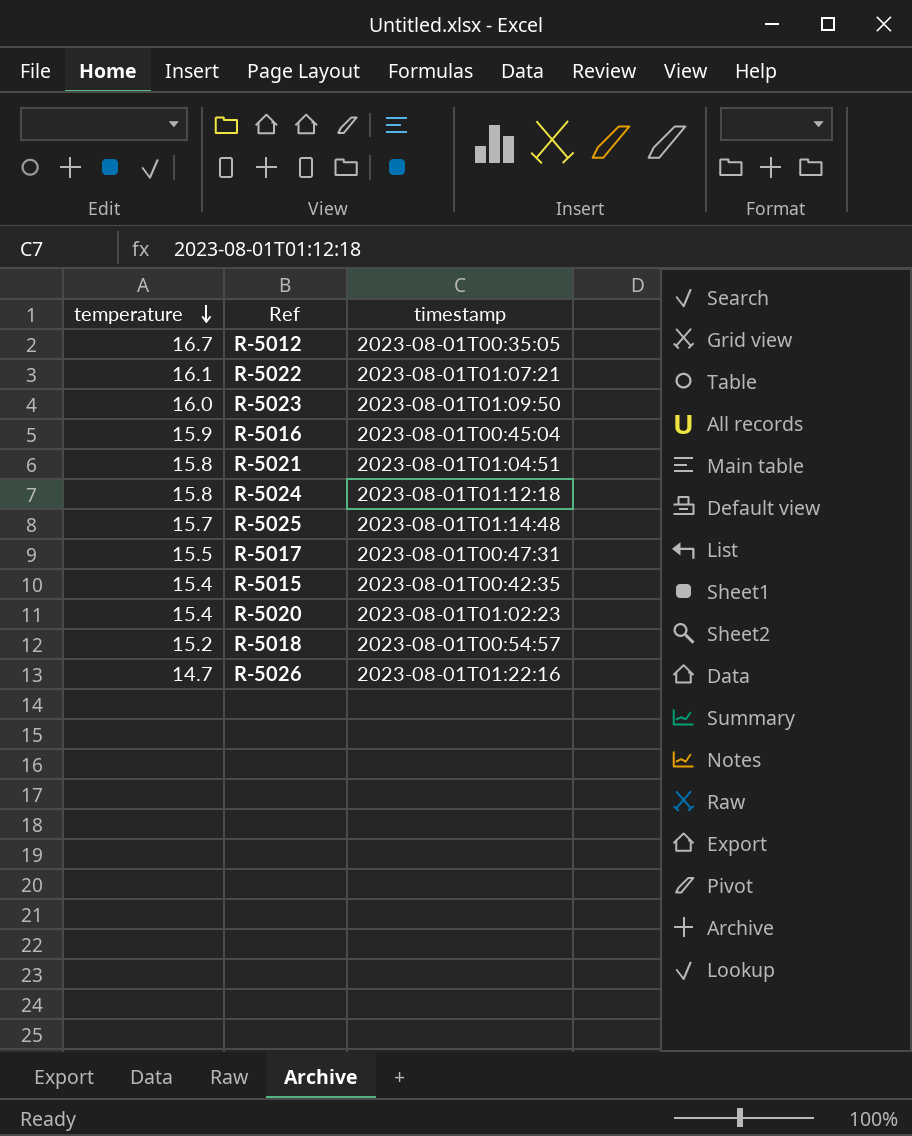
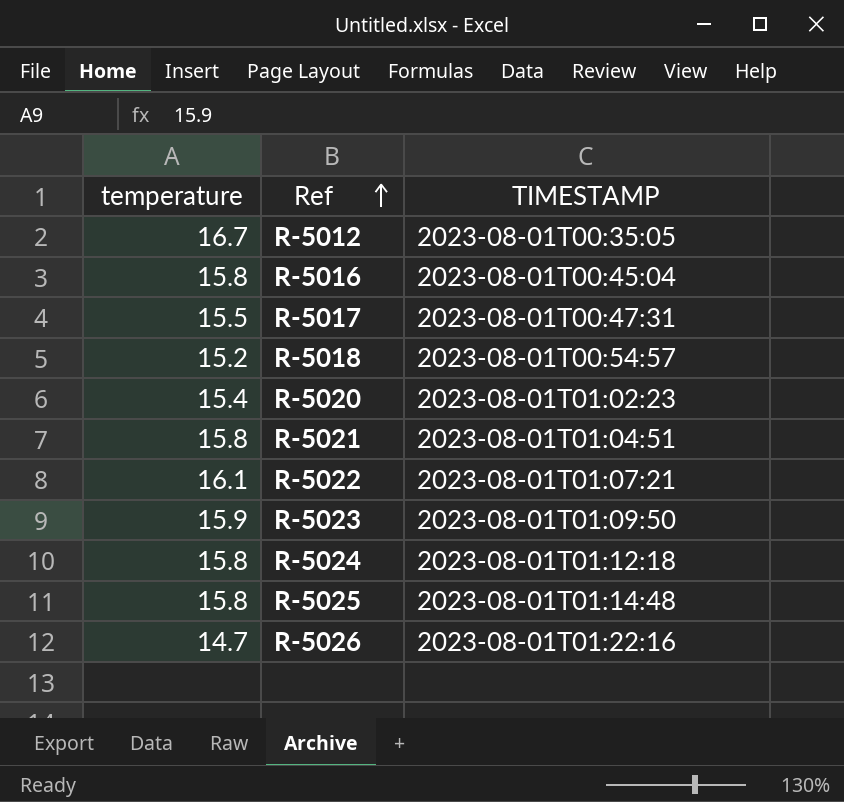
row order: temperature descending -> Ref ascending
column name: timestamp -> TIMESTAMP
row R-5015: 15.4 | 2023-08-01T00:42:35 -> none
R-5016 | temperature: 15.9 -> 15.8
R-5023 | temperature: 16.0 -> 15.9
R-5025 | temperature: 15.7 -> 15.8

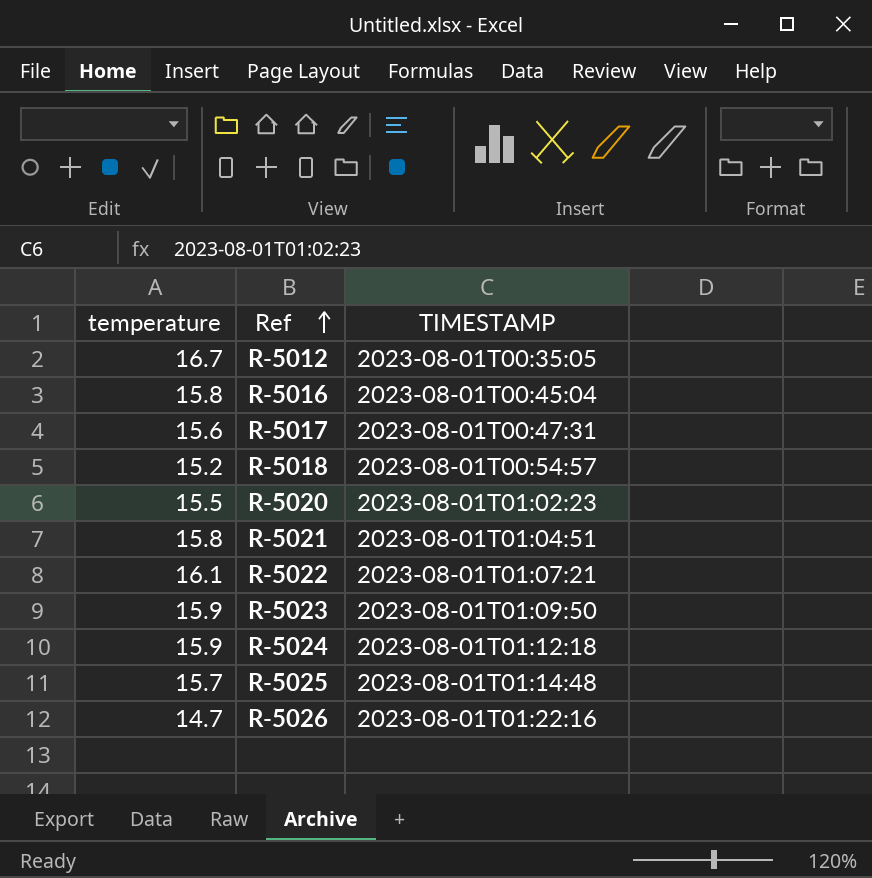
R-5017 | temperature: 15.5 -> 15.6
R-5020 | temperature: 15.4 -> 15.5
R-5024 | temperature: 15.8 -> 15.9
R-5025 | temperature: 15.8 -> 15.7

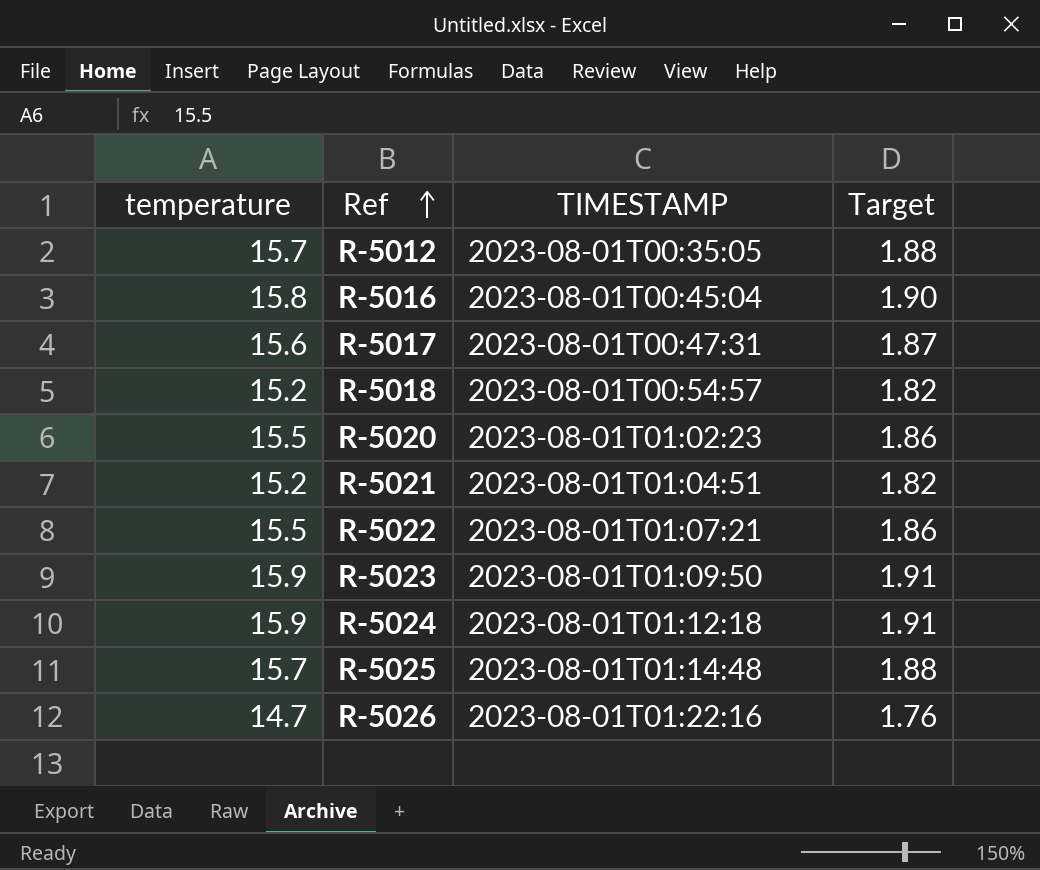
column Target | formula: none -> [temperature] * 0.12
R-5012 | temperature: 16.7 -> 15.7
R-5021 | temperature: 15.8 -> 15.2
R-5022 | temperature: 16.1 -> 15.5

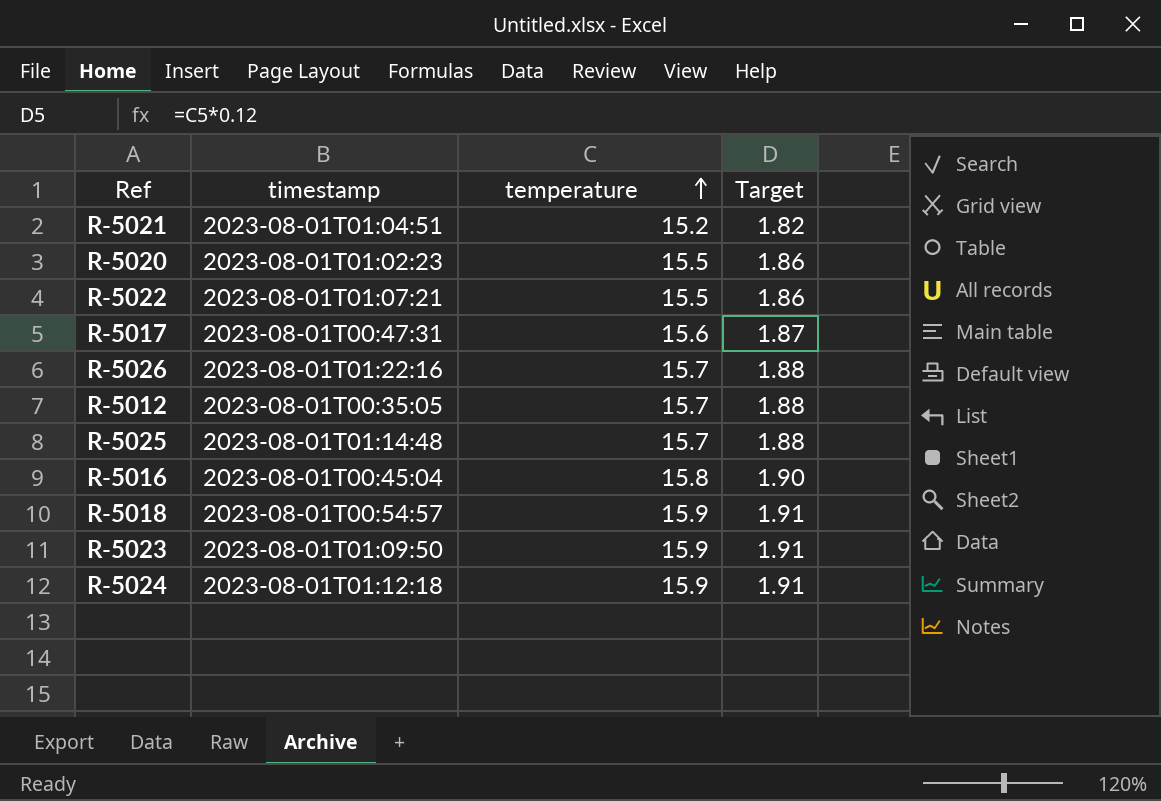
row order: Ref ascending -> temperature ascending
column name: TIMESTAMP -> timestamp
column temperature | position: 1 -> 3
R-5026 | temperature: 14.7 -> 15.7
R-5026 | Target: 1.76 -> 1.88
R-5018 | temperature: 15.2 -> 15.9
R-5018 | Target: 1.82 -> 1.91

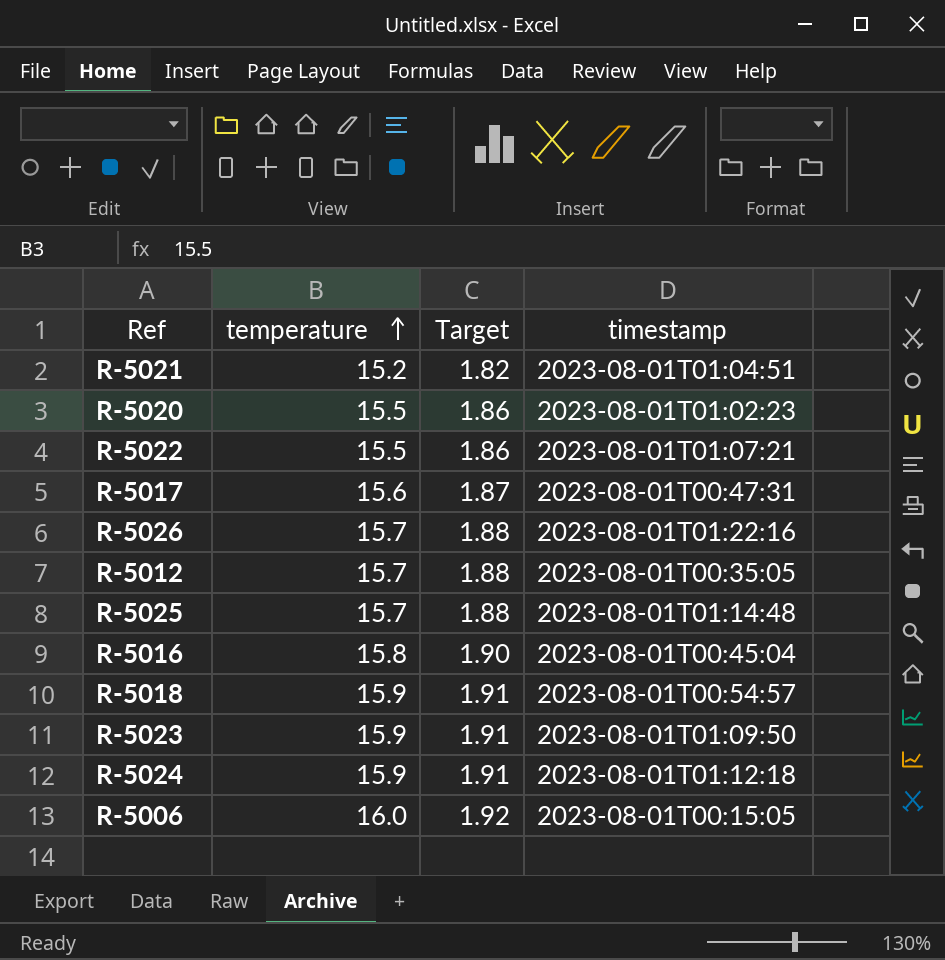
column timestamp | position: 2 -> 4
row R-5006: none -> 16.0 | 1.92 | 2023-08-01T00:15:05

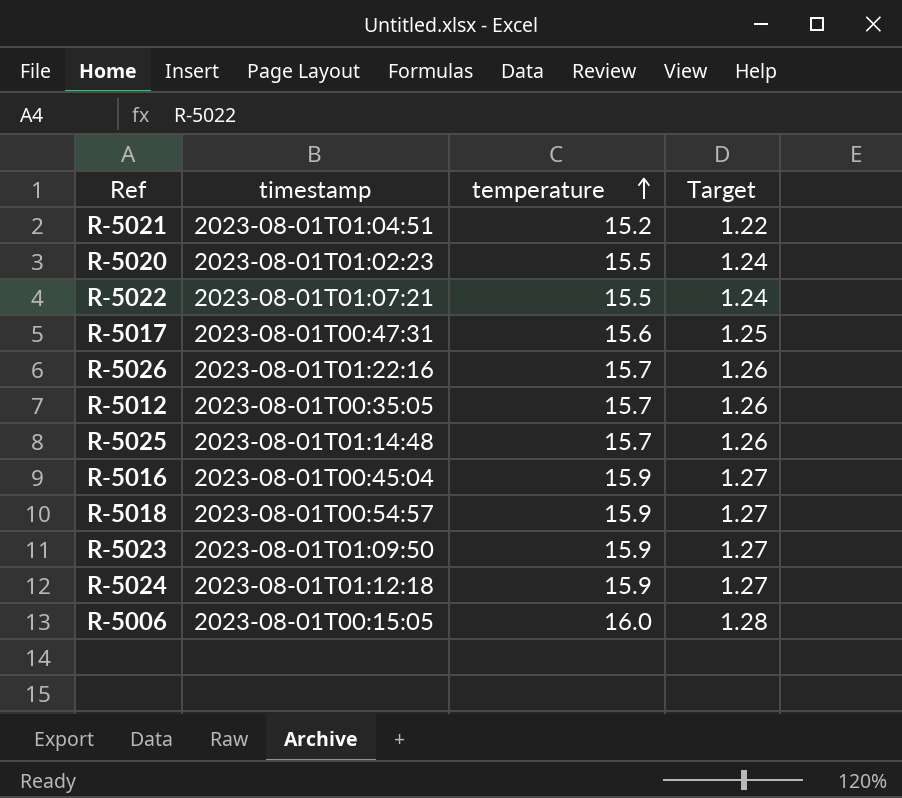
column timestamp | position: 4 -> 2
column Target | formula: [temperature] * 0.12 -> [temperature] * 0.08
R-5016 | temperature: 15.8 -> 15.9

